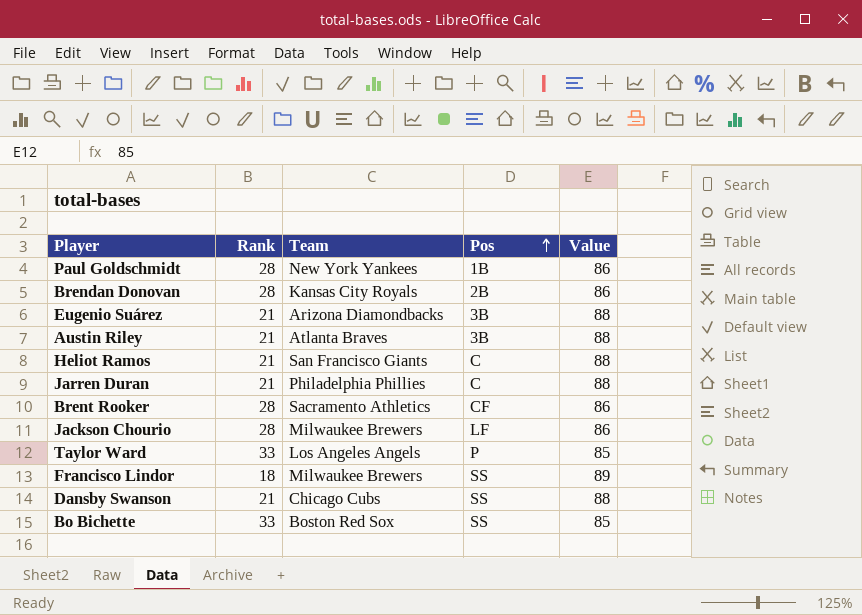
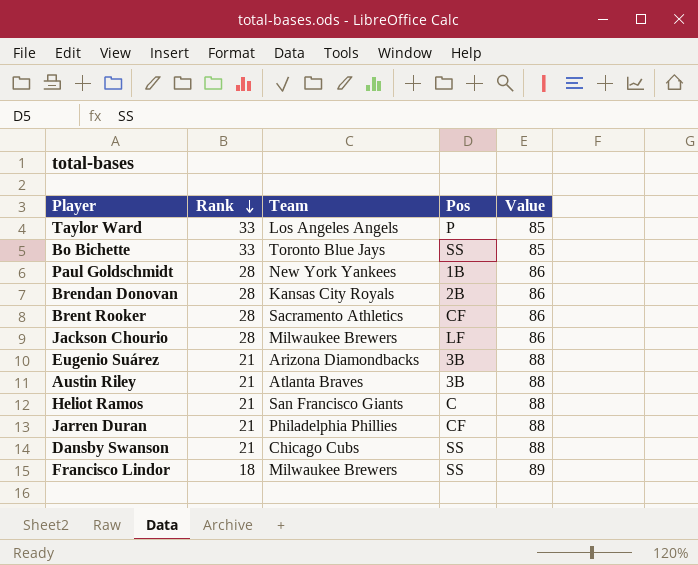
row order: Pos ascending -> Rank descending
Bo Bichette | Team: Boston Red Sox -> Toronto Blue Jays
Jarren Duran | Pos: C -> CF

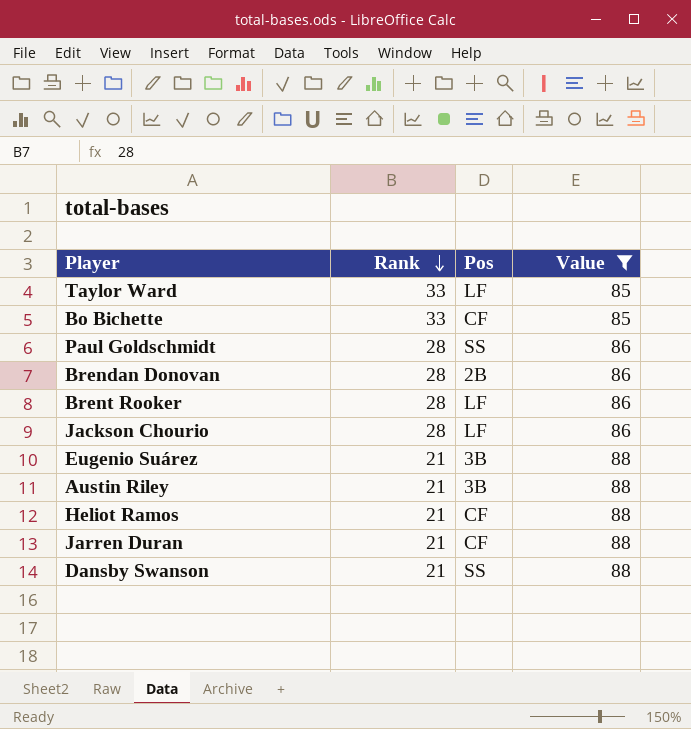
filter: none -> Value != 89
column Team | position: 3 -> none
Taylor Ward | Pos: P -> LF
Bo Bichette | Pos: SS -> CF
Paul Goldschmidt | Pos: 1B -> SS
Brent Rooker | Pos: CF -> LF
Heliot Ramos | Pos: C -> CF

